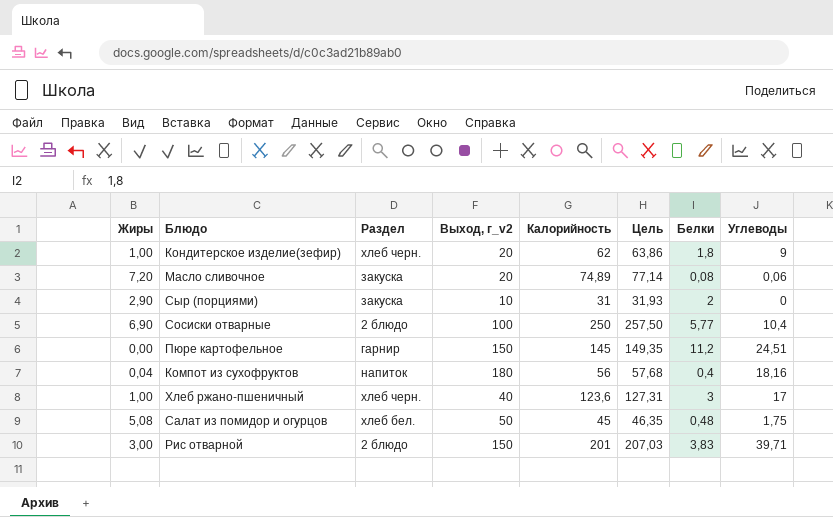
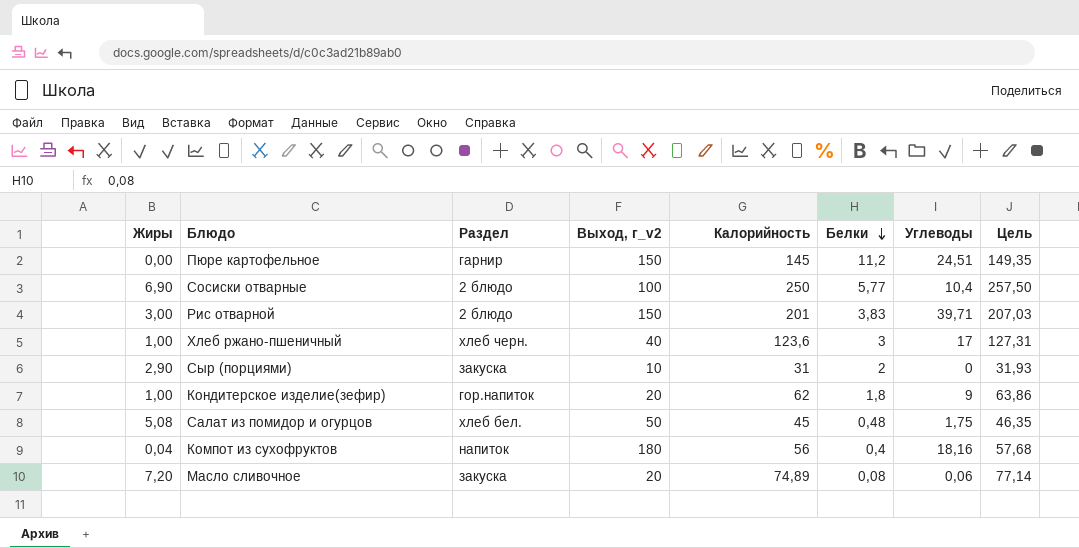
row order: none -> Белки descending
column Цель | position: 6 -> 8
Кондитерское изделие(зефир) | Раздел: хлеб черн. -> гор.напиток

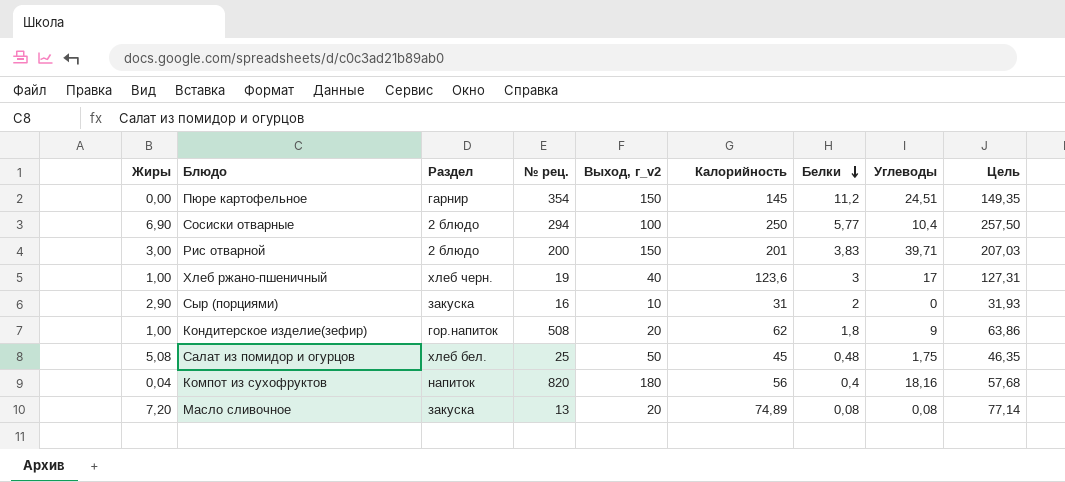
column № рец. | position: none -> 4
Масло сливочное | Углеводы: 0,06 -> 0,08

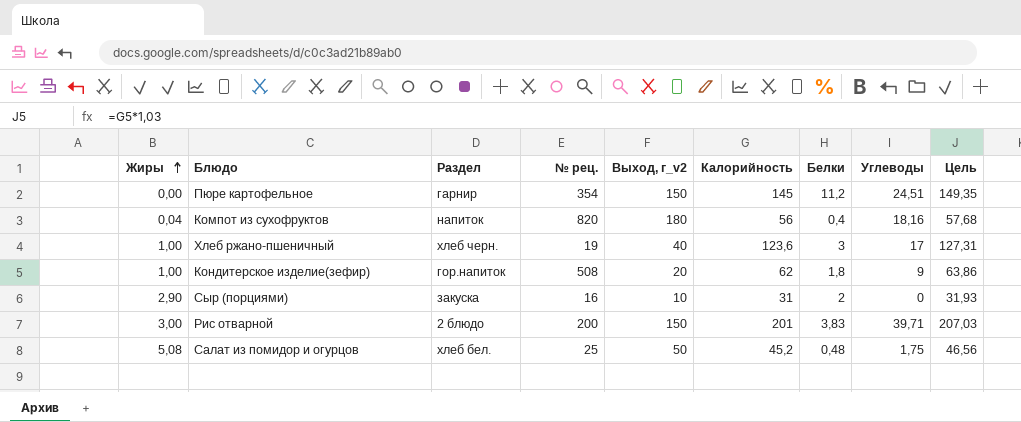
row order: Белки descending -> Жиры ascending
row Сосиски отварные: 6,90 | 2 блюдо | 294 | 100 | 250 | 5,77 | 10,4 | 257,50 -> none
row Масло сливочное: 7,20 | закуска | 13 | 20 | 74,89 | 0,08 | 0,08 | 77,14 -> none
Салат из помидор и огурцов | Калорийность: 45 -> 45,2
Салат из помидор и огурцов | Цель: 46,35 -> 46,56

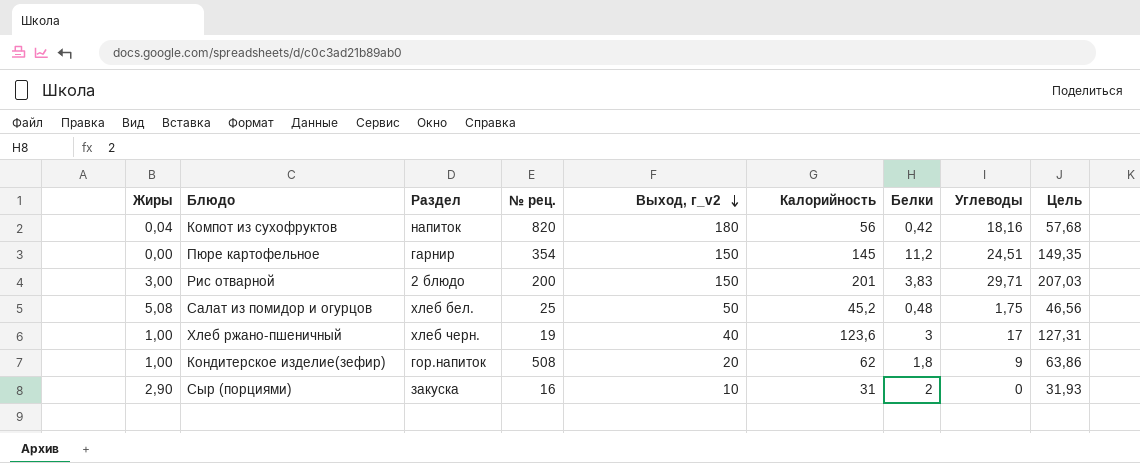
row order: Жиры ascending -> Выход, г_v2 descending
Компот из сухофруктов | Белки: 0,4 -> 0,42
Рис отварной | Углеводы: 39,71 -> 29,71

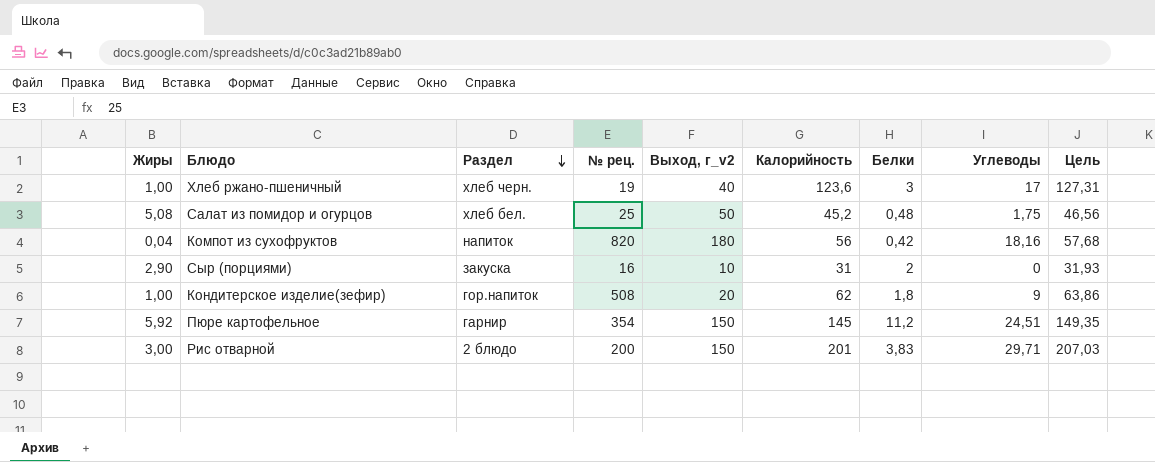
row order: Выход, г_v2 descending -> Раздел descending
Пюре картофельное | Жиры: 0,00 -> 5,92

